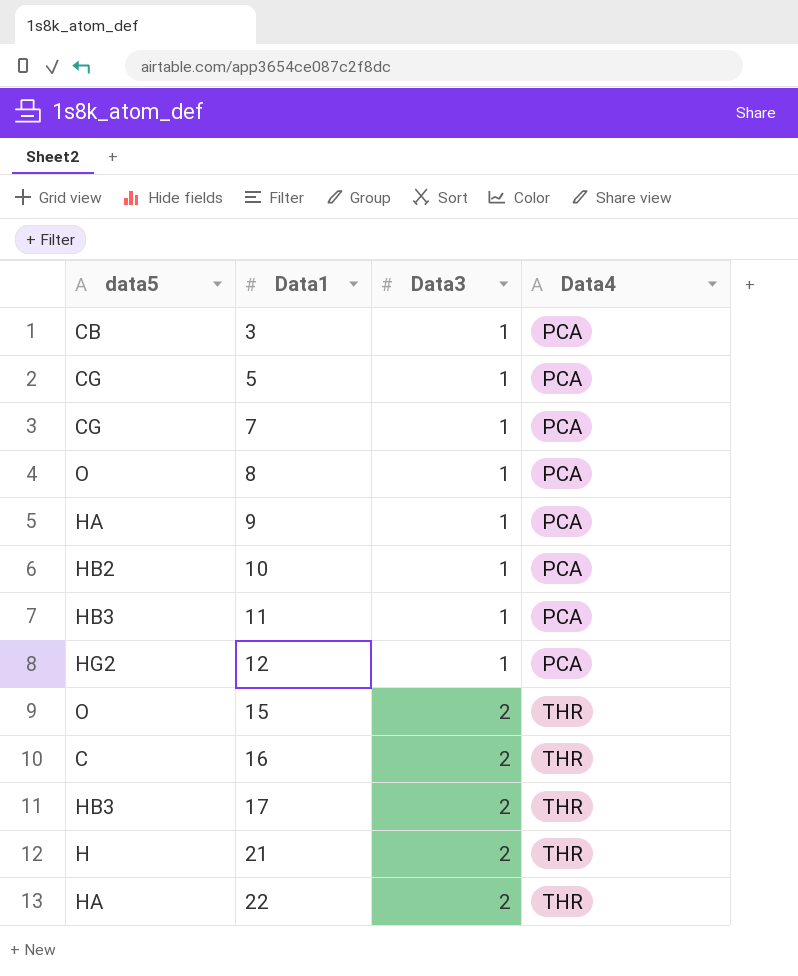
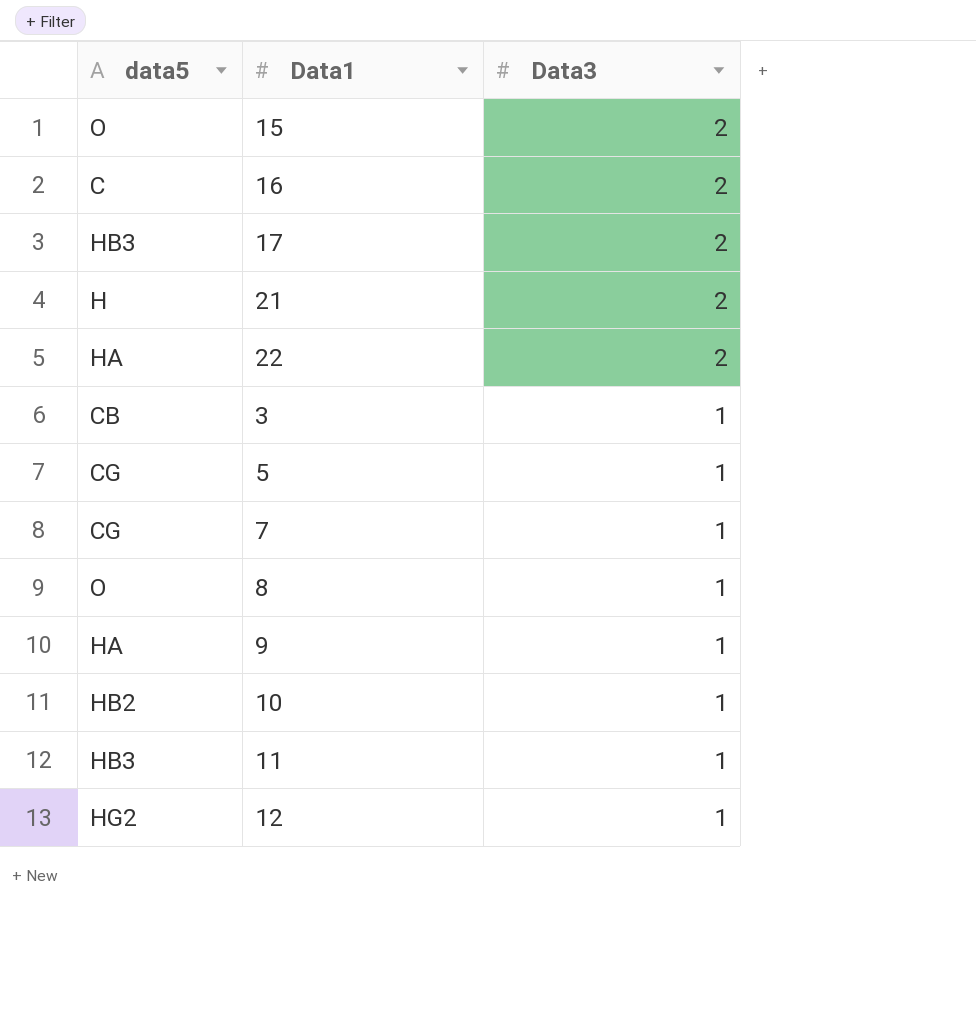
row order: Data1 ascending -> Data3 descending
column Data4 | position: 4 -> none

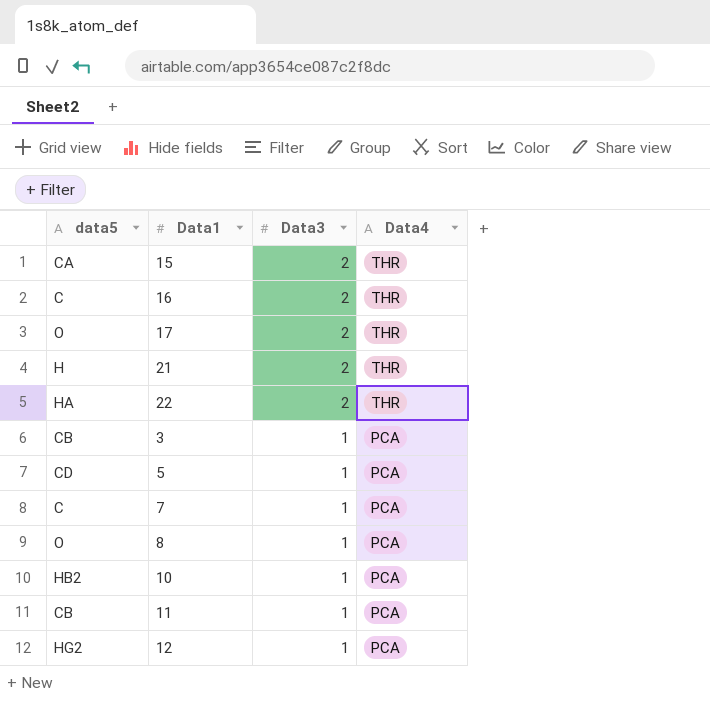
column Data4 | position: none -> 4
row 9: HA | 1 -> none
15 | data5: O -> CA
17 | data5: HB3 -> O
5 | data5: CG -> CD
7 | data5: CG -> C
11 | data5: HB3 -> CB

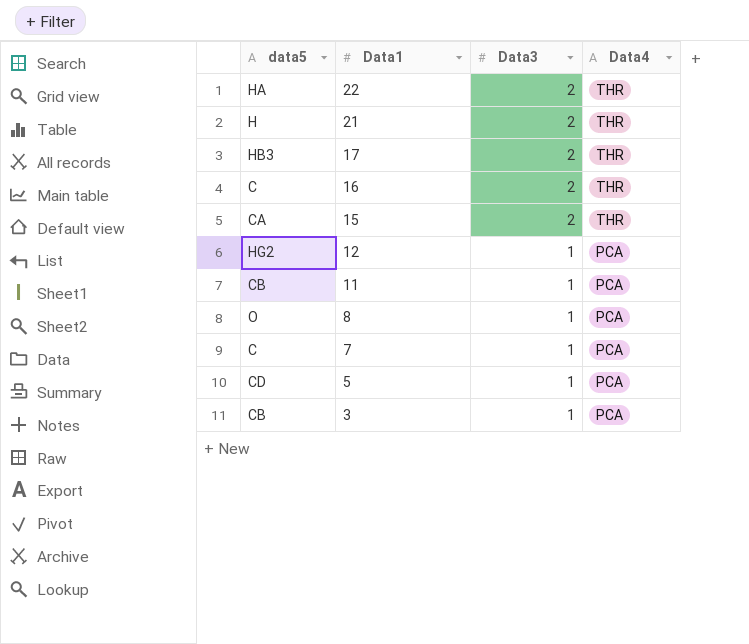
row order: Data3 descending -> Data1 descending
row 10: HB2 | 1 | PCA -> none
17 | data5: O -> HB3

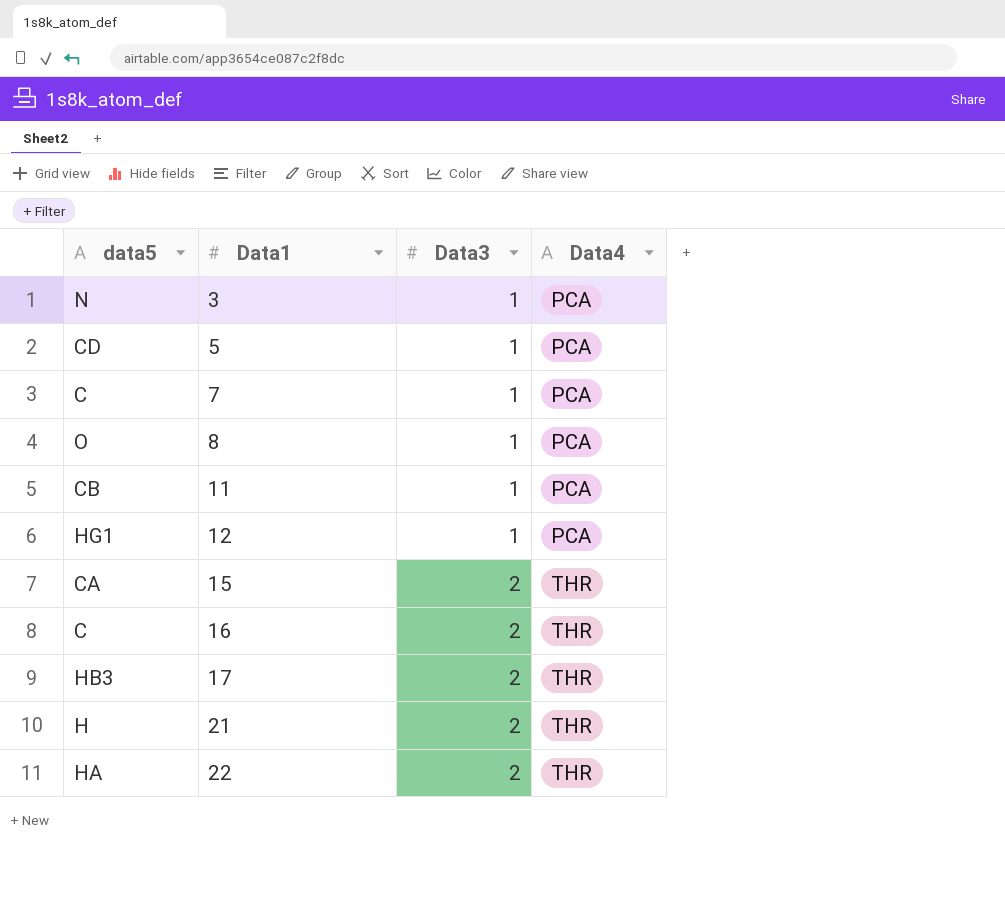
row order: Data1 descending -> Data1 ascending
3 | data5: CB -> N
12 | data5: HG2 -> HG1

